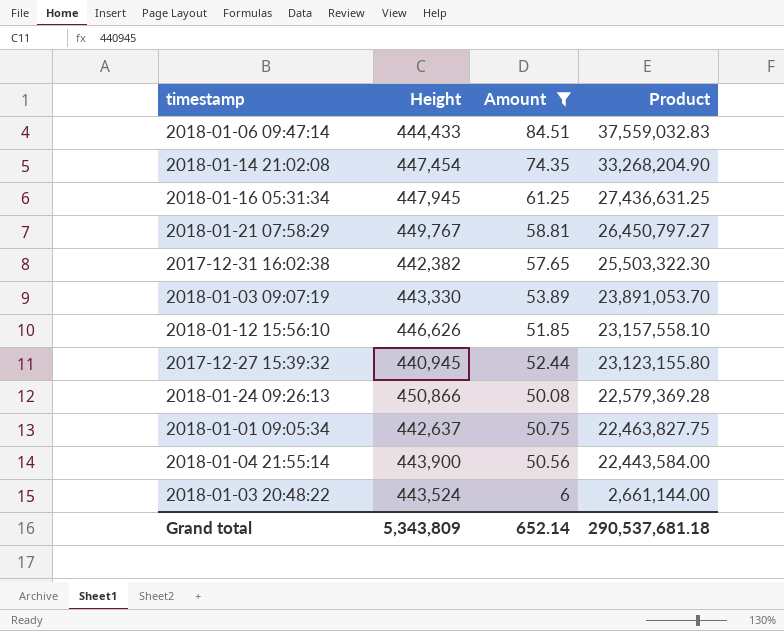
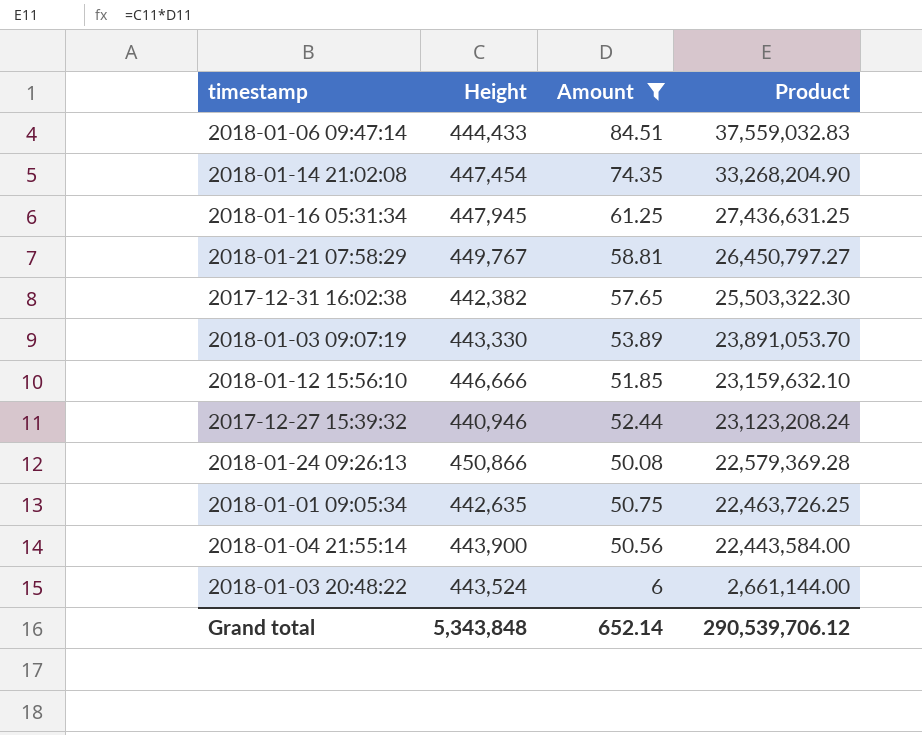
2018-01-12 15:56:10 | Height: 446,626 -> 446,666
2018-01-12 15:56:10 | Product: 23,157,558.10 -> 23,159,632.10
2017-12-27 15:39:32 | Height: 440,945 -> 440,946
2017-12-27 15:39:32 | Product: 23,123,155.80 -> 23,123,208.24
2018-01-01 09:05:34 | Height: 442,637 -> 442,635
2018-01-01 09:05:34 | Product: 22,463,827.75 -> 22,463,726.25
Grand total | Height: 5,343,809 -> 5,343,848
Grand total | Product: 290,537,681.18 -> 290,539,706.12

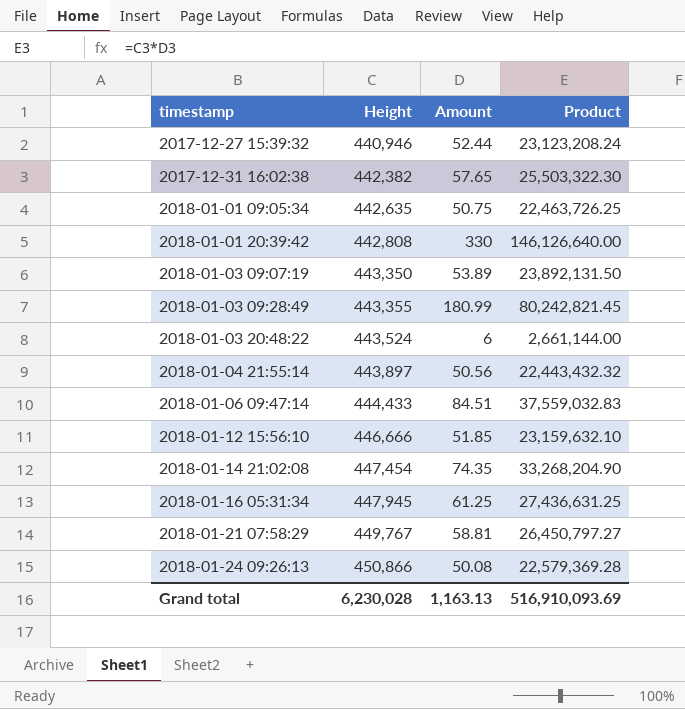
filter: Amount <= 84.51 -> none
row order: Product descending -> timestamp ascending
2018-01-03 09:07:19 | Height: 443,330 -> 443,350
2018-01-03 09:07:19 | Product: 23,891,053.70 -> 23,892,131.50
2018-01-04 21:55:14 | Height: 443,900 -> 443,897
2018-01-04 21:55:14 | Product: 22,443,584.00 -> 22,443,432.32
Grand total | Height: 5,343,848 -> 6,230,028
Grand total | Amount: 652.14 -> 1,163.13
Grand total | Product: 290,539,706.12 -> 516,910,093.69

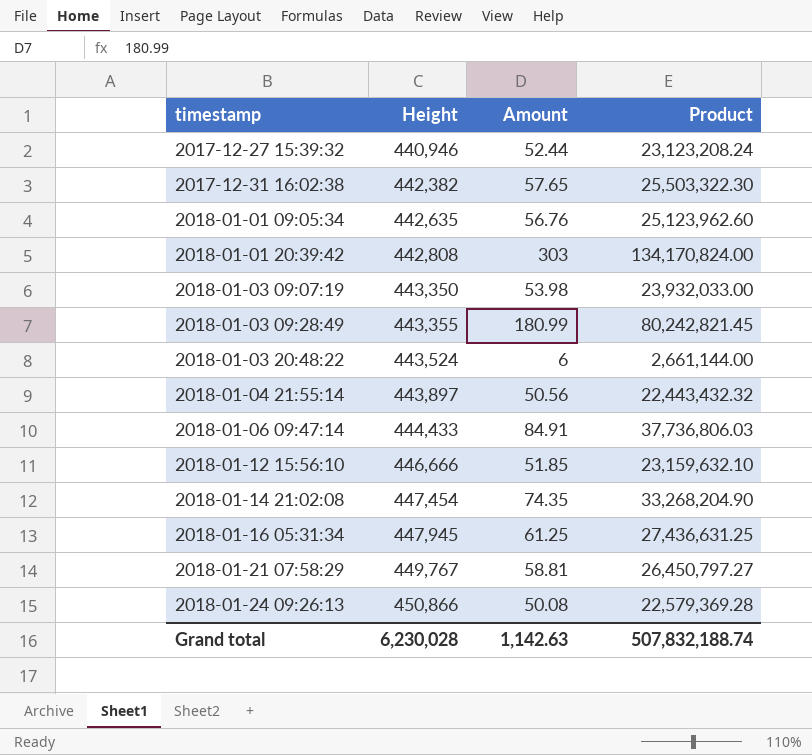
2018-01-01 09:05:34 | Amount: 50.75 -> 56.76
2018-01-01 09:05:34 | Product: 22,463,726.25 -> 25,123,962.60
2018-01-01 20:39:42 | Amount: 330 -> 303
2018-01-01 20:39:42 | Product: 146,126,640.00 -> 134,170,824.00
2018-01-03 09:07:19 | Amount: 53.89 -> 53.98
2018-01-03 09:07:19 | Product: 23,892,131.50 -> 23,932,033.00
2018-01-06 09:47:14 | Amount: 84.51 -> 84.91
2018-01-06 09:47:14 | Product: 37,559,032.83 -> 37,736,806.03
Grand total | Amount: 1,163.13 -> 1,142.63
Grand total | Product: 516,910,093.69 -> 507,832,188.74

